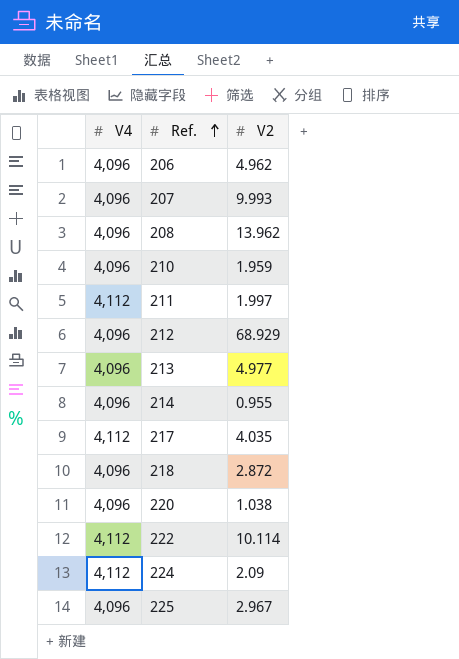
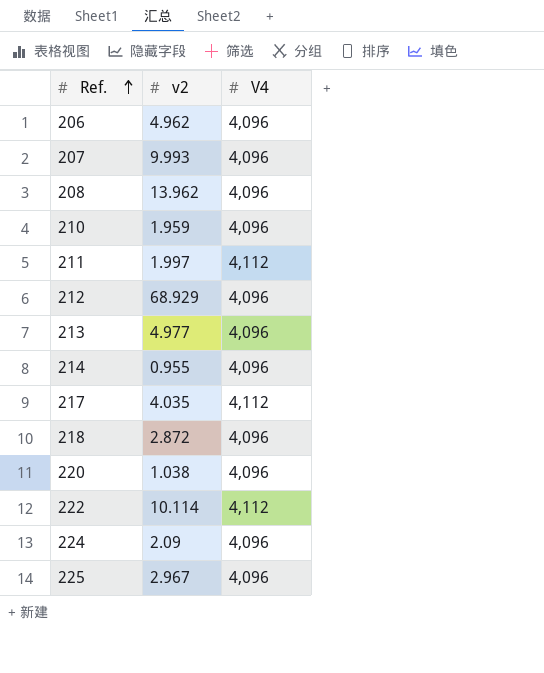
column name: V2 -> v2
column V4 | position: 1 -> 3
224 | V4: 4,112 -> 4,096

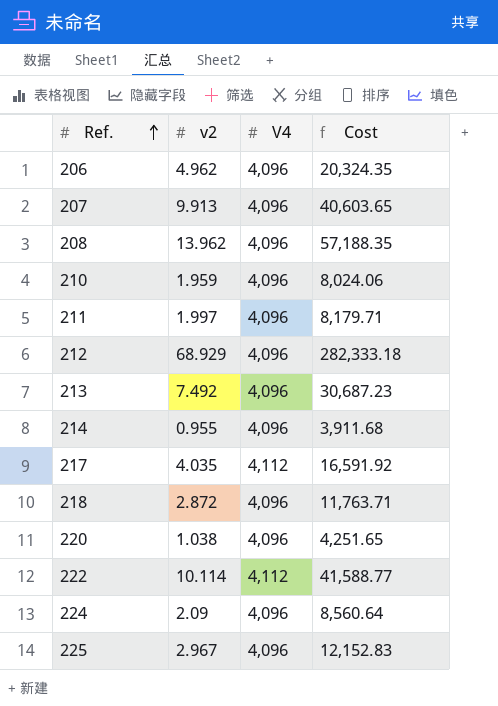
column Cost | formula: none -> [v2] * [V4]
207 | v2: 9.993 -> 9.913
211 | V4: 4,112 -> 4,096
213 | v2: 4.977 -> 7.492

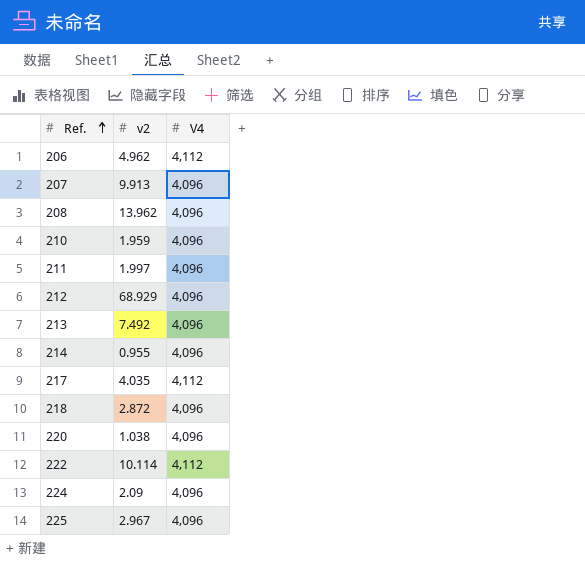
column Cost | formula: [v2] * [V4] -> none
206 | V4: 4,096 -> 4,112

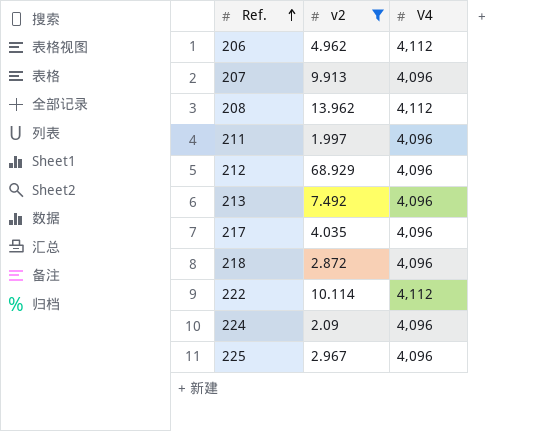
filter: none -> v2 >= 1.997
208 | V4: 4,096 -> 4,112
217 | V4: 4,112 -> 4,096

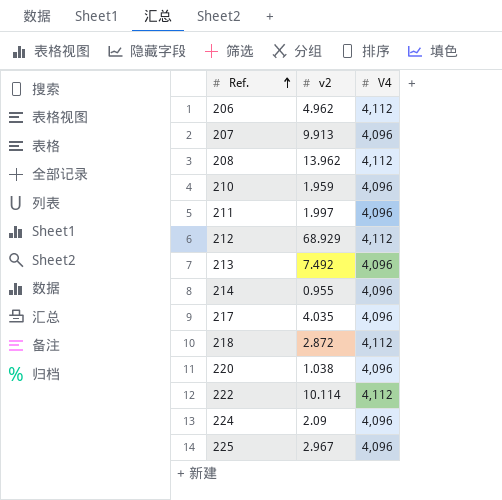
filter: v2 >= 1.997 -> none
212 | V4: 4,096 -> 4,112
218 | V4: 4,096 -> 4,112

